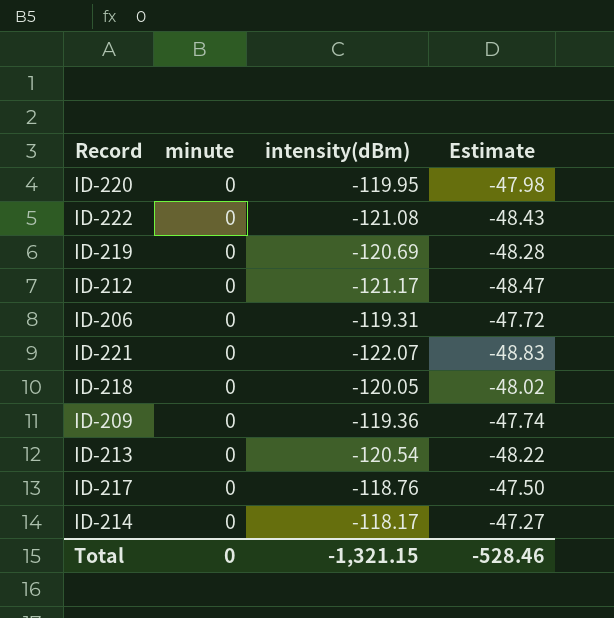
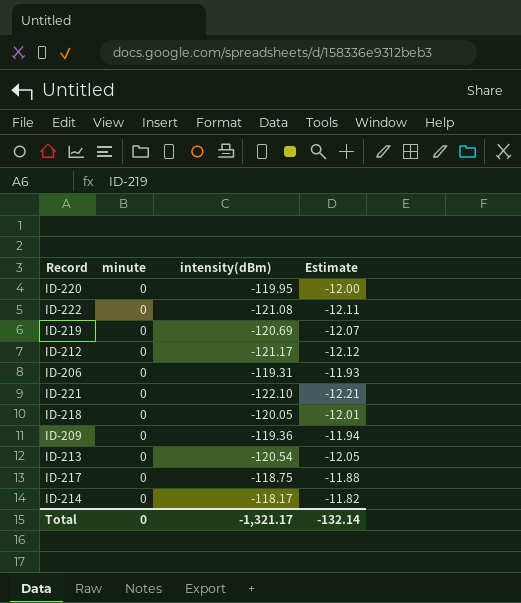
column Estimate | formula: [intensity(dBm)] * 0.4 -> [intensity(dBm)] * 0.1
ID-221 | intensity(dBm): -122.07 -> -122.10
ID-217 | intensity(dBm): -118.76 -> -118.75
Total | intensity(dBm): -1,321.15 -> -1,321.17
Total | Estimate: -528.46 -> -132.14

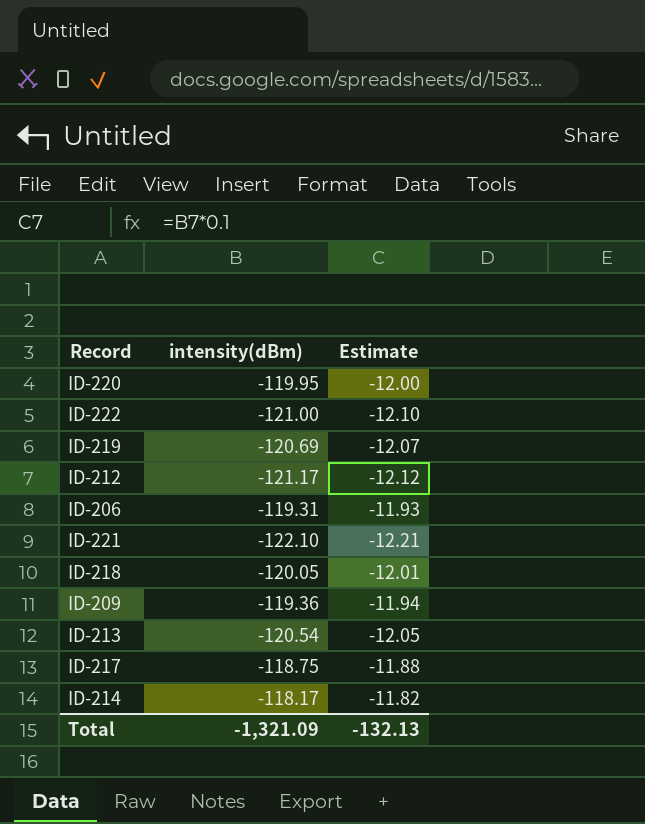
column minute | position: 2 -> none
ID-222 | intensity(dBm): -121.08 -> -121.00
ID-222 | Estimate: -12.11 -> -12.10
Total | intensity(dBm): -1,321.17 -> -1,321.09
Total | Estimate: -132.14 -> -132.13

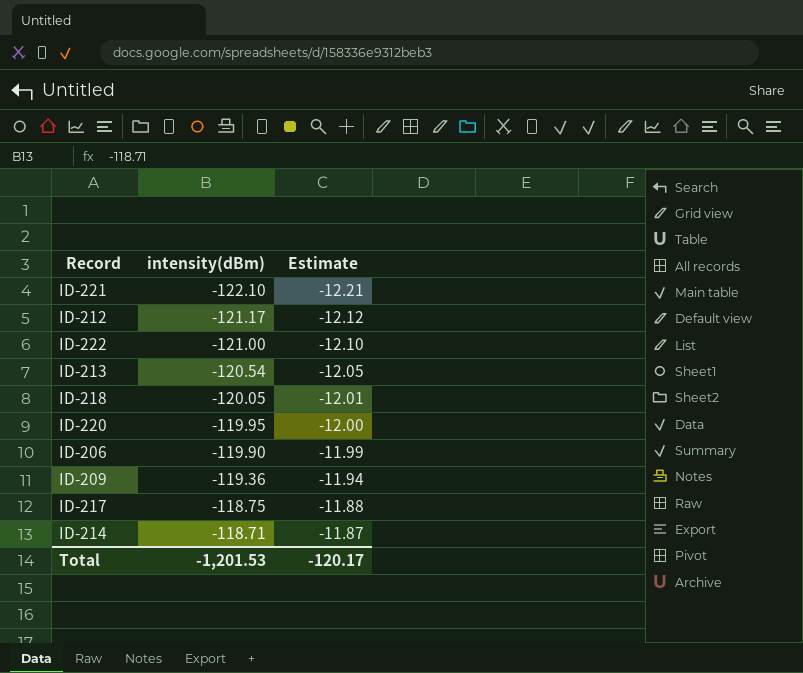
row order: none -> intensity(dBm) ascending
row ID-219: -120.69 | -12.07 -> none
ID-206 | intensity(dBm): -119.31 -> -119.90
ID-206 | Estimate: -11.93 -> -11.99
ID-214 | intensity(dBm): -118.17 -> -118.71
ID-214 | Estimate: -11.82 -> -11.87
Total | intensity(dBm): -1,321.09 -> -1,201.53
Total | Estimate: -132.13 -> -120.17

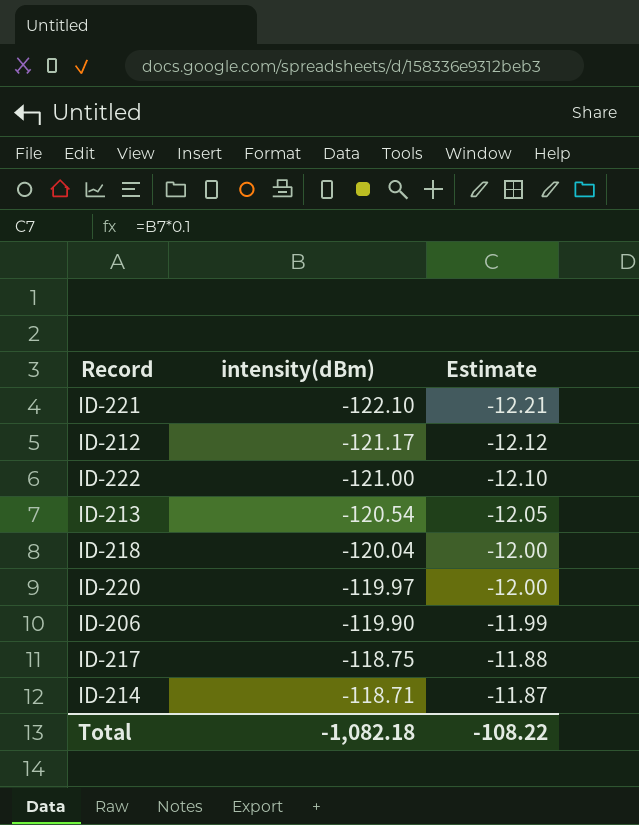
row ID-209: -119.36 | -11.94 -> none
ID-218 | intensity(dBm): -120.05 -> -120.04
ID-218 | Estimate: -12.01 -> -12.00
ID-220 | intensity(dBm): -119.95 -> -119.97
Total | intensity(dBm): -1,201.53 -> -1,082.18
Total | Estimate: -120.17 -> -108.22

